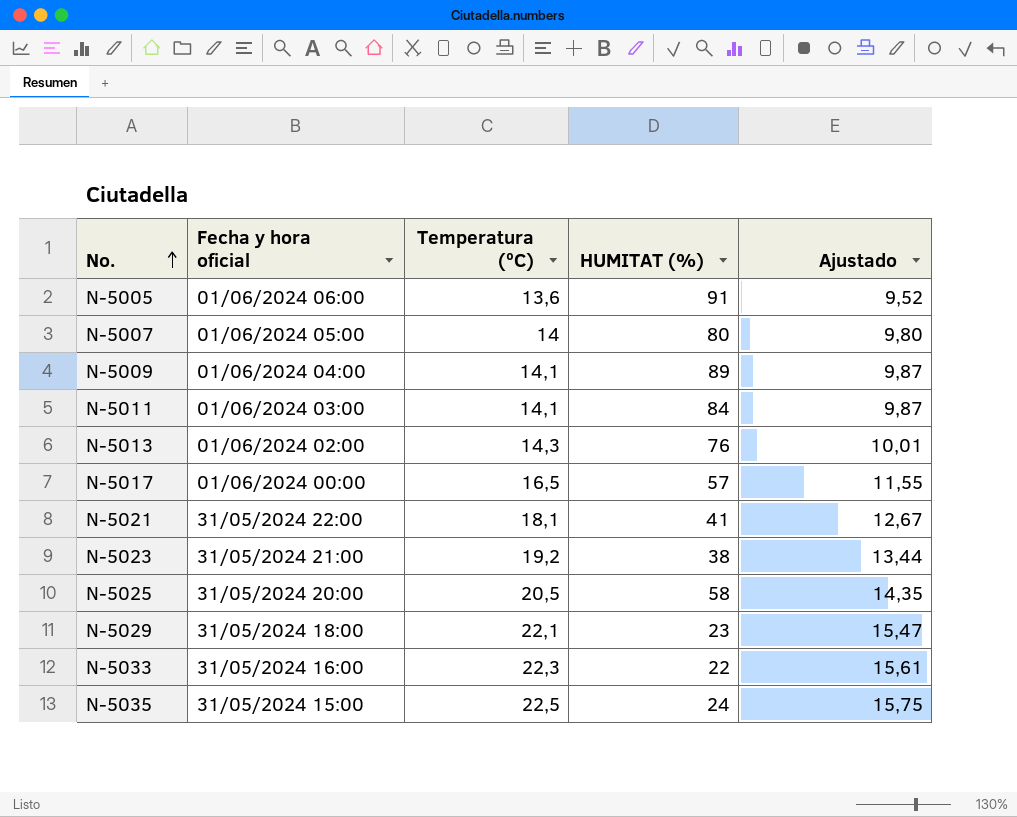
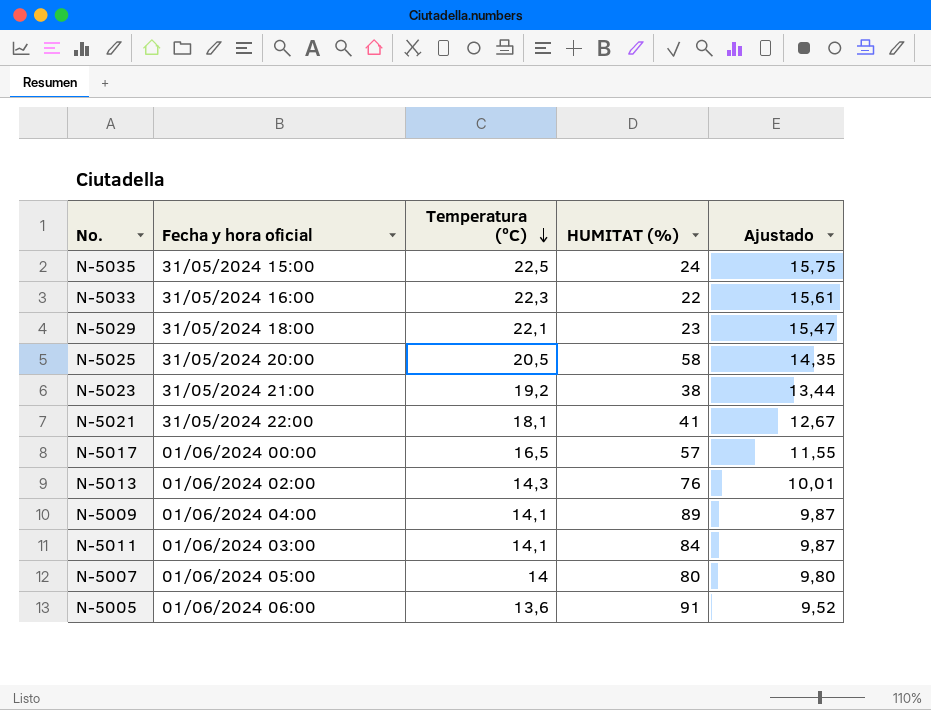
row order: No. ascending -> Temperatura (ºC) descending

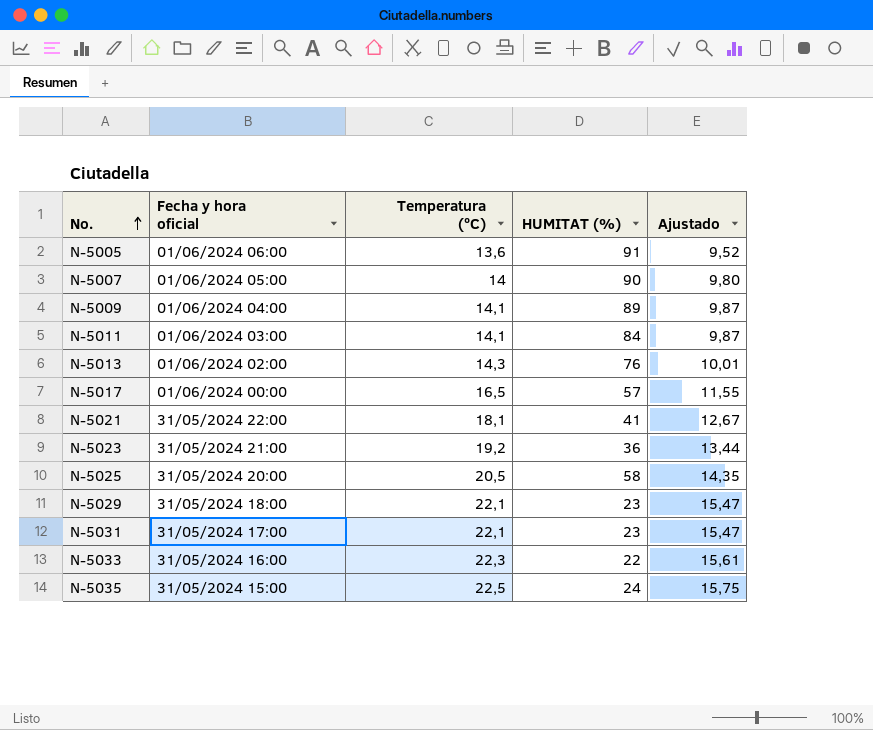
row order: Temperatura (ºC) descending -> No. ascending
N-5007 | HUMITAT (%): 80 -> 90
N-5023 | HUMITAT (%): 38 -> 36
row N-5031: none -> 31/05/2024 17:00 | 22,1 | 23 | 15,47

